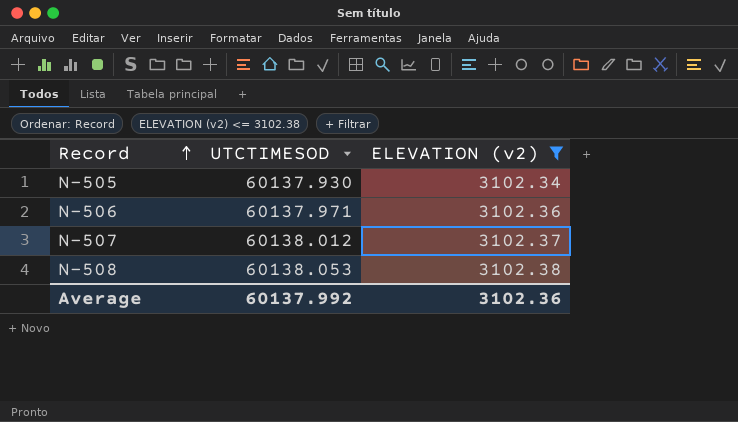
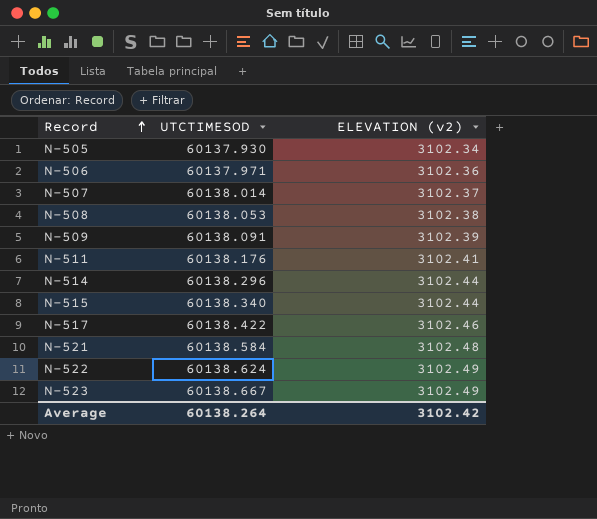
filter: ELEVATION (v2) <= 3102.38 -> none
N-507 | UTCTIMESOD: 60138.012 -> 60138.014
Average | UTCTIMESOD: 60137.992 -> 60138.264
Average | ELEVATION (v2): 3102.36 -> 3102.42

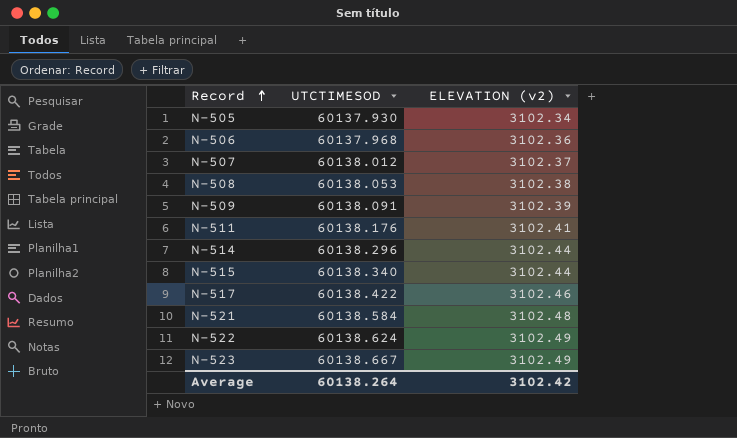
N-506 | UTCTIMESOD: 60137.971 -> 60137.968
N-507 | UTCTIMESOD: 60138.014 -> 60138.012

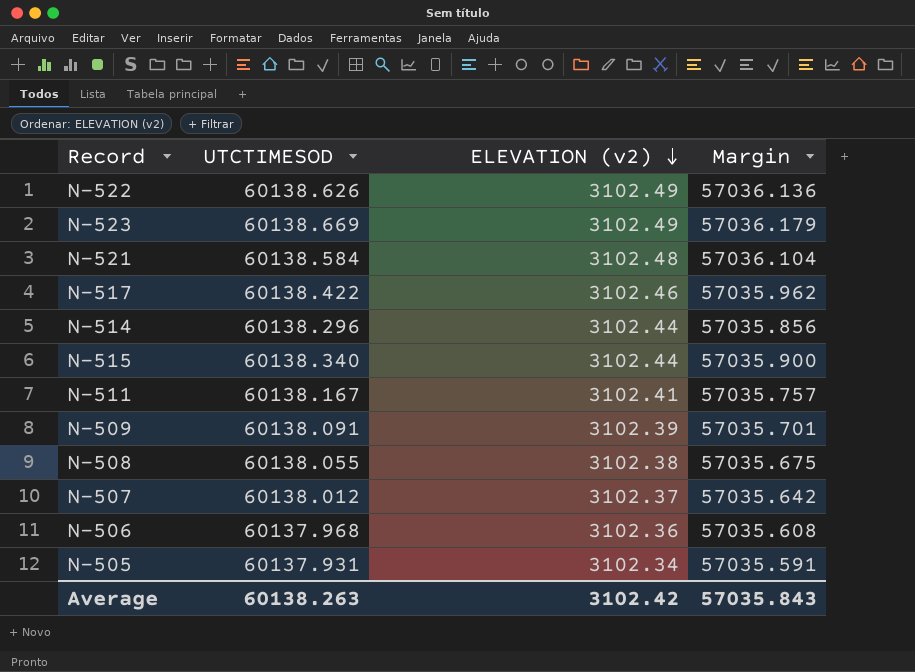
row order: Record ascending -> ELEVATION (v2) descending
column Margin | formula: none -> [UTCTIMESOD] - [ELEVATION (v2)]
N-522 | UTCTIMESOD: 60138.624 -> 60138.626
N-523 | UTCTIMESOD: 60138.667 -> 60138.669
N-511 | UTCTIMESOD: 60138.176 -> 60138.167
N-508 | UTCTIMESOD: 60138.053 -> 60138.055
N-505 | UTCTIMESOD: 60137.930 -> 60137.931
Average | UTCTIMESOD: 60138.264 -> 60138.263

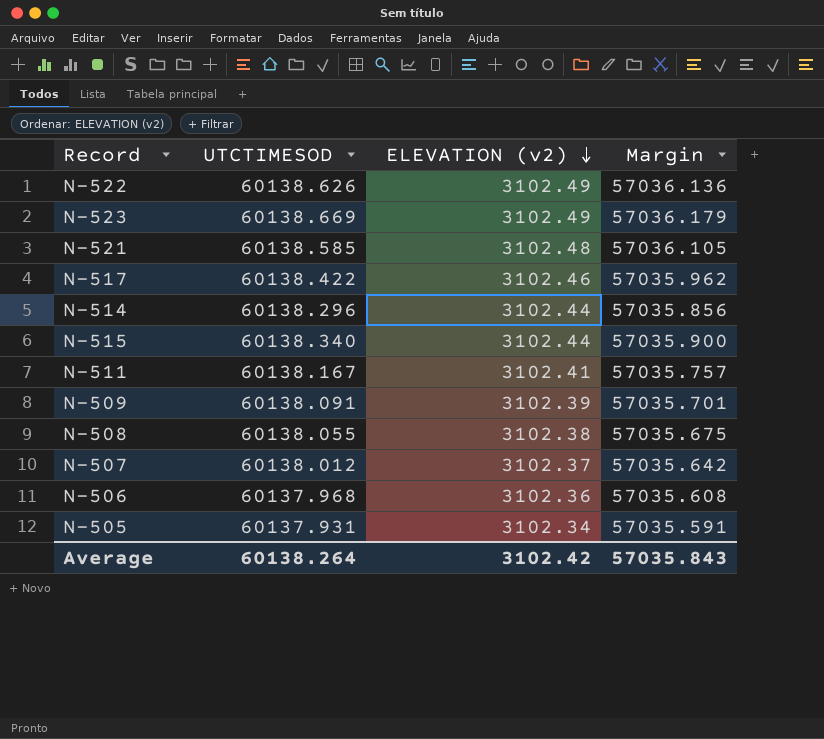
N-521 | UTCTIMESOD: 60138.584 -> 60138.585
N-521 | Margin: 57036.104 -> 57036.105
Average | UTCTIMESOD: 60138.263 -> 60138.264

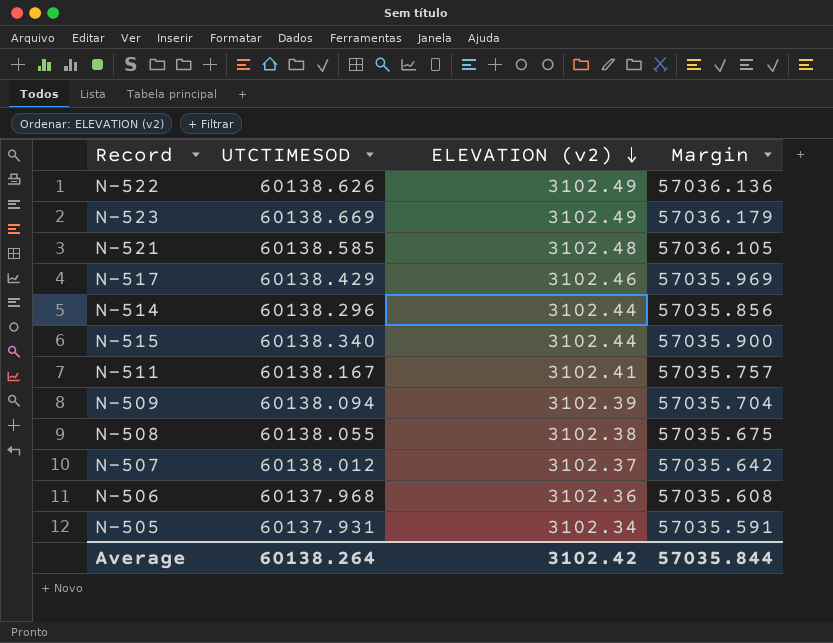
N-517 | UTCTIMESOD: 60138.422 -> 60138.429
N-517 | Margin: 57035.962 -> 57035.969
N-509 | UTCTIMESOD: 60138.091 -> 60138.094
N-509 | Margin: 57035.701 -> 57035.704
Average | Margin: 57035.843 -> 57035.844

